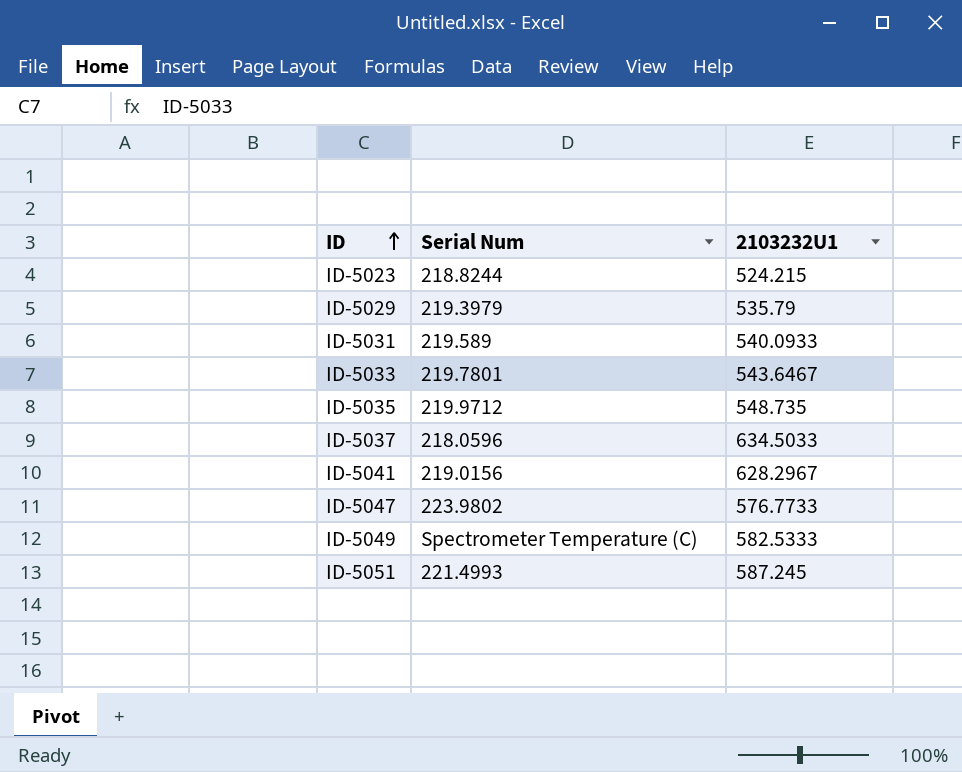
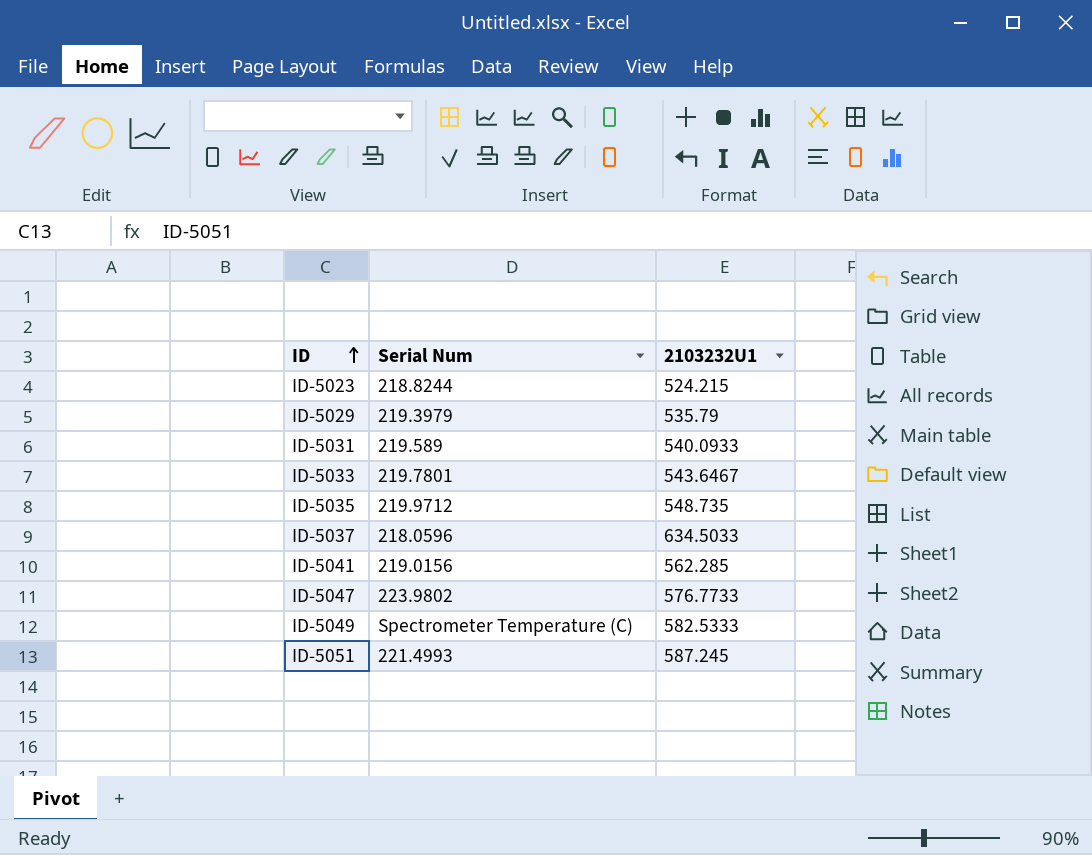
ID-5041 | 2103232U1: 628.2967 -> 562.285

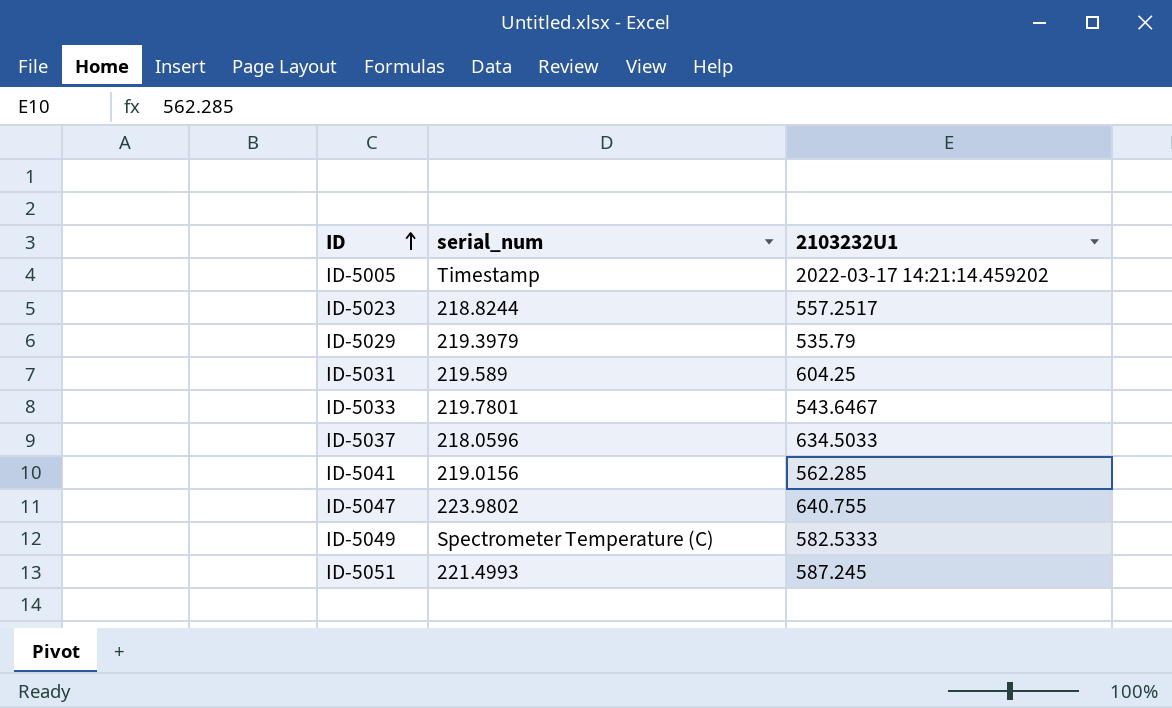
column name: Serial Num -> serial_num
row ID-5035: 219.9712 | 548.735 -> none
row ID-5005: none -> Timestamp | 2022-03-17 14:21:14.459202
ID-5023 | 2103232U1: 524.215 -> 557.2517
ID-5031 | 2103232U1: 540.0933 -> 604.25
ID-5047 | 2103232U1: 576.7733 -> 640.755

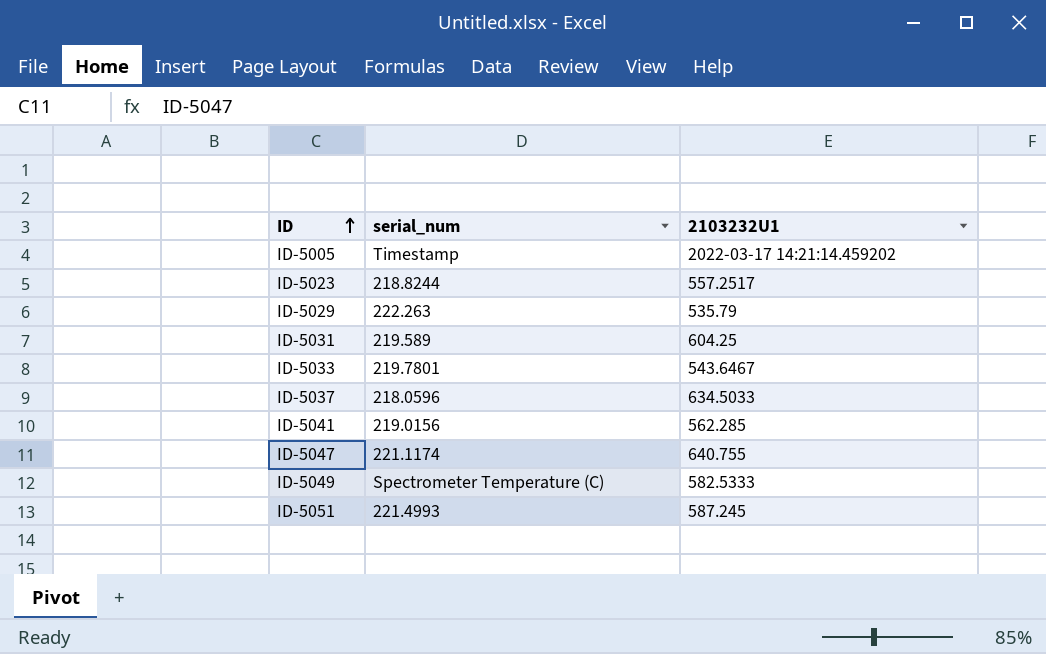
ID-5029 | serial_num: 219.3979 -> 222.263
ID-5047 | serial_num: 223.9802 -> 221.1174

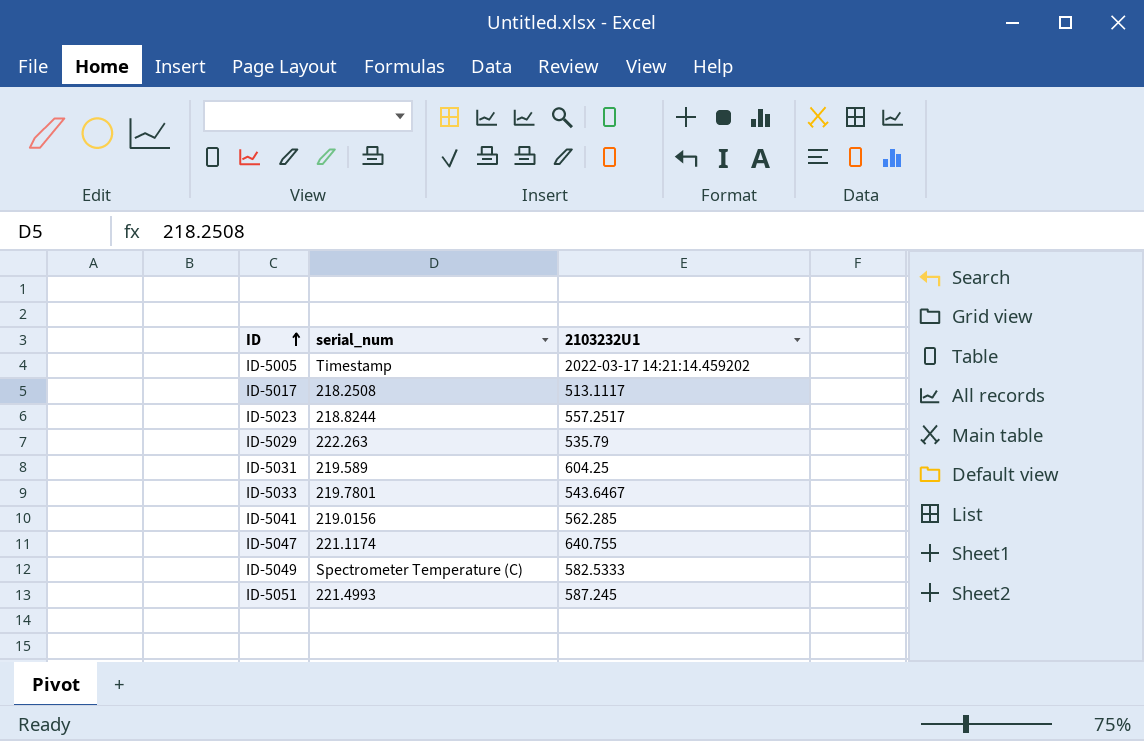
row ID-5037: 218.0596 | 634.5033 -> none
row ID-5017: none -> 218.2508 | 513.1117

